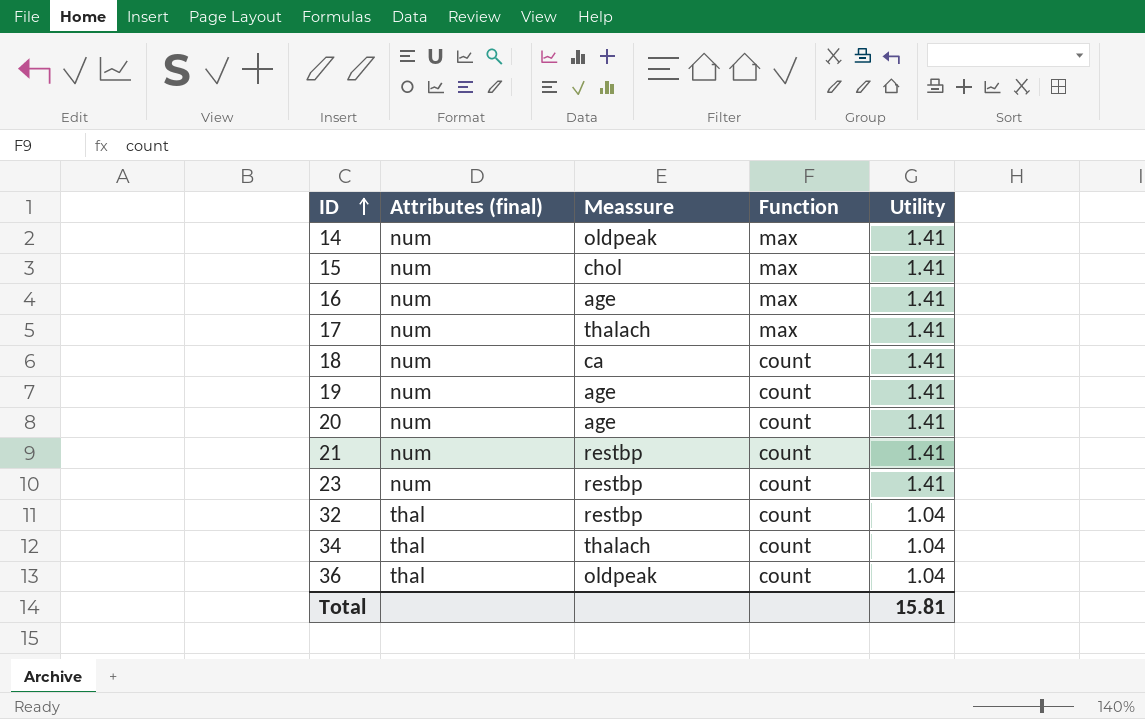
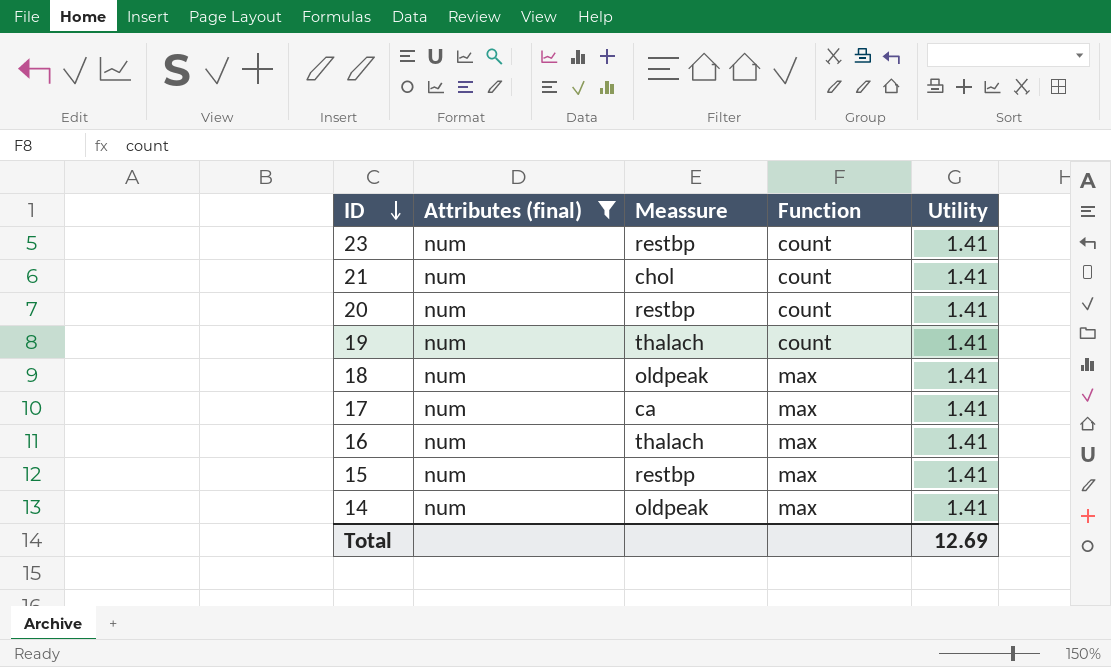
filter: none -> Attributes (final) = num
row order: ID ascending -> ID descending
21 | Meassure: restbp -> chol
20 | Meassure: age -> restbp
19 | Meassure: age -> thalach
18 | Meassure: ca -> oldpeak
18 | Function: count -> max
17 | Meassure: thalach -> ca
16 | Meassure: age -> thalach
15 | Meassure: chol -> restbp
Total | Utility: 15.81 -> 12.69

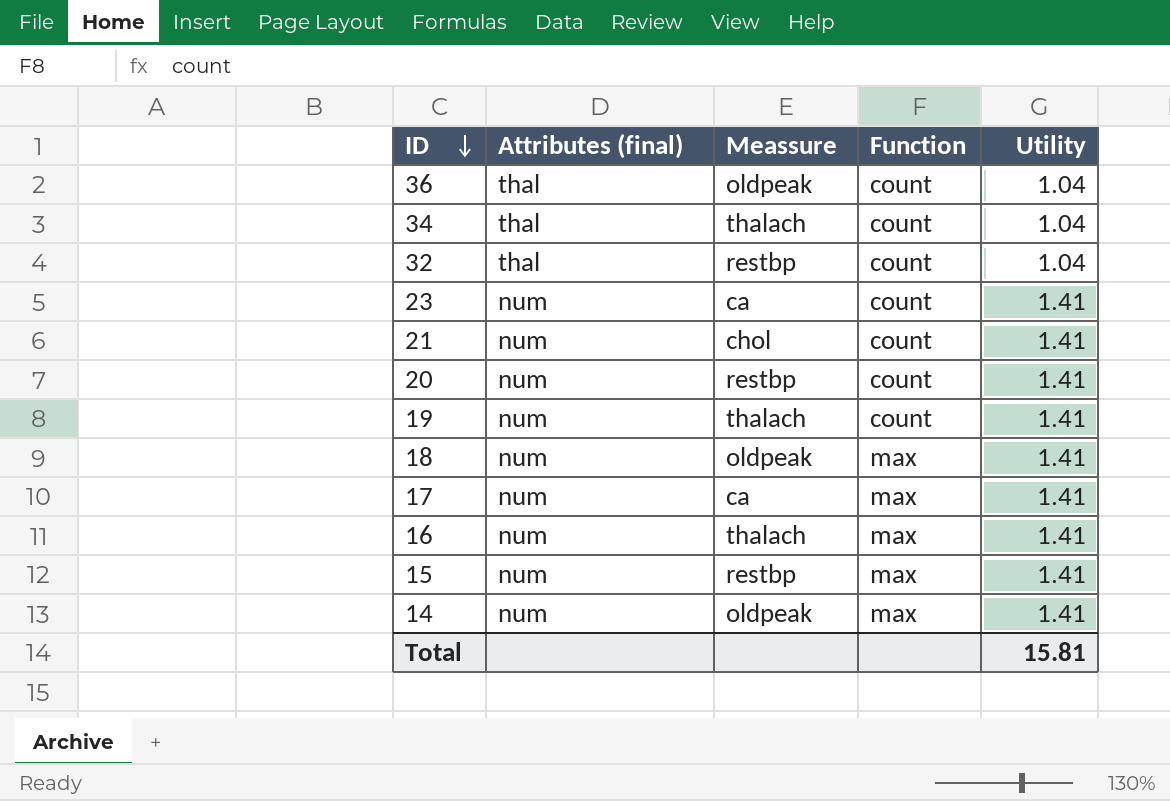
filter: Attributes (final) = num -> none
23 | Meassure: restbp -> ca
Total | Utility: 12.69 -> 15.81

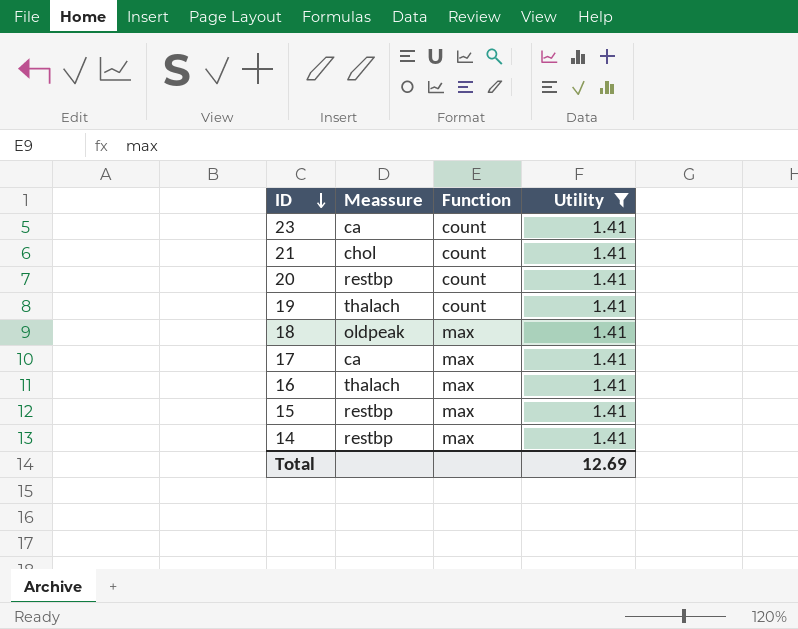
filter: none -> Utility = 1.41
column Attributes (final) | position: 2 -> none
14 | Meassure: oldpeak -> restbp
Total | Utility: 15.81 -> 12.69

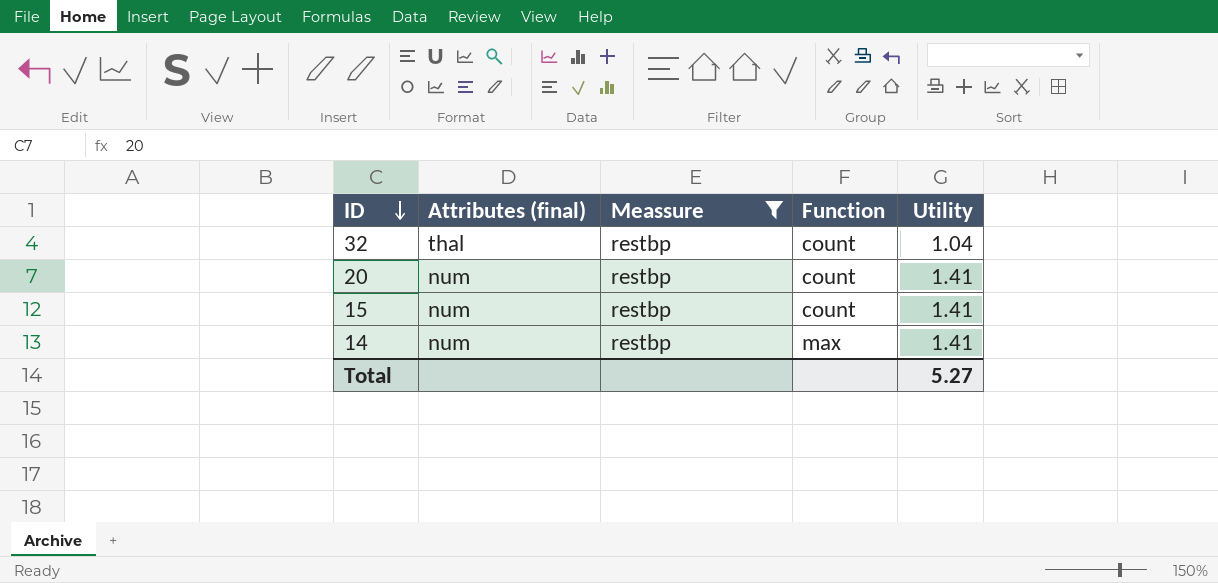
filter: Utility = 1.41 -> Meassure = restbp
column Attributes (final) | position: none -> 2
15 | Function: max -> count
Total | Utility: 12.69 -> 5.27

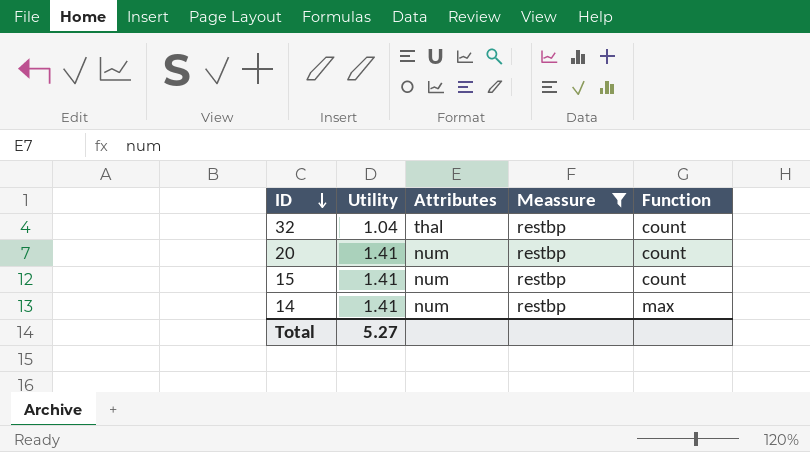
column Utility | position: 5 -> 2
column name: Attributes (final) -> Attributes

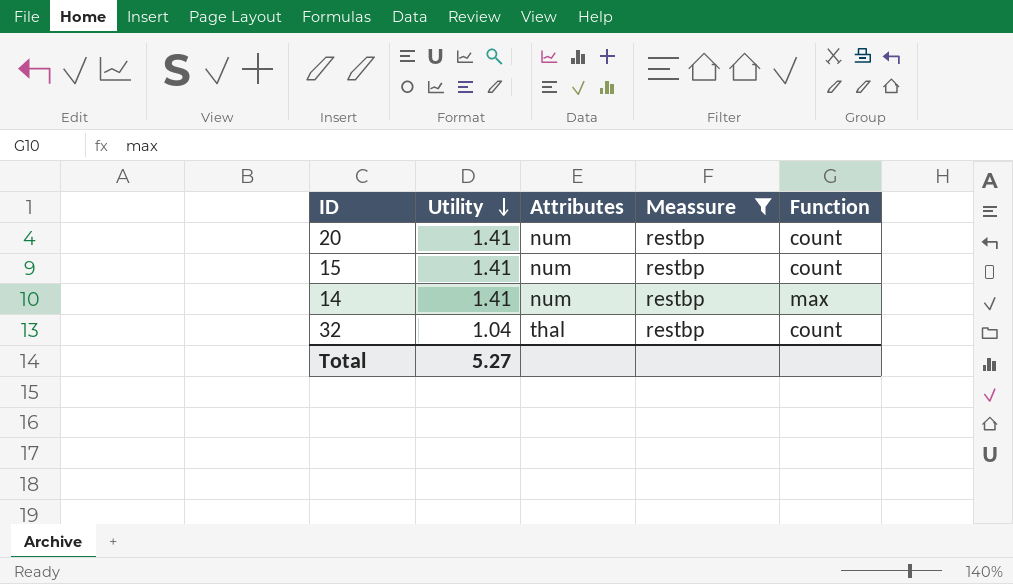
row order: ID descending -> Utility descending

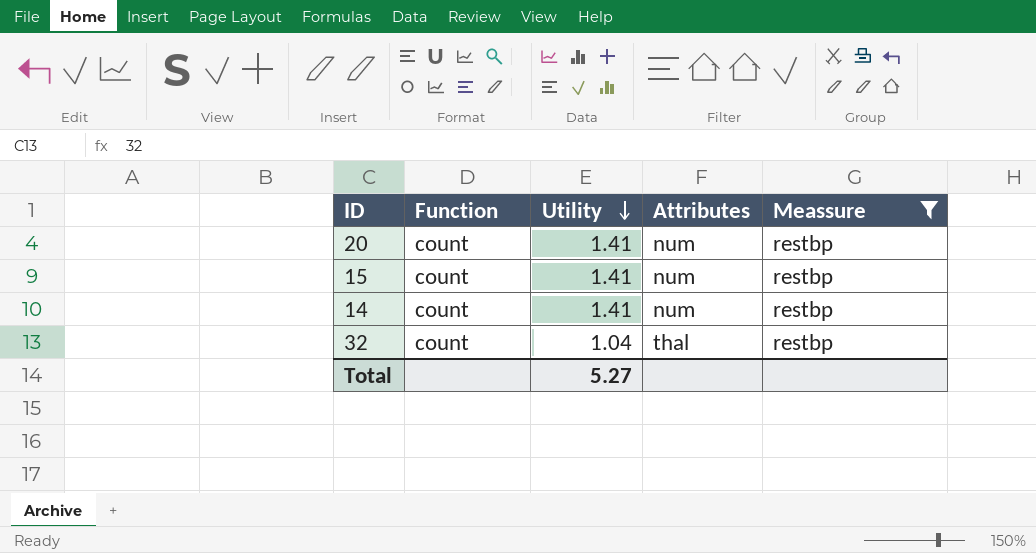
column Function | position: 5 -> 2
14 | Function: max -> count

